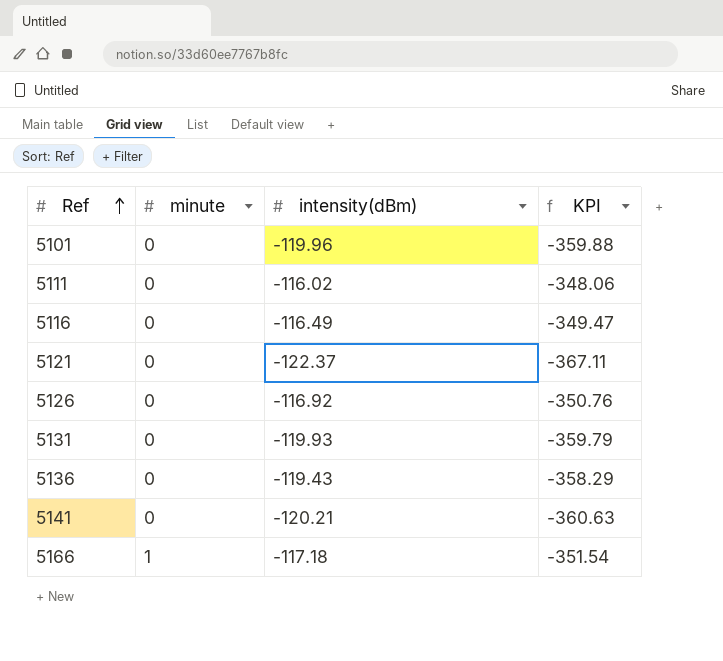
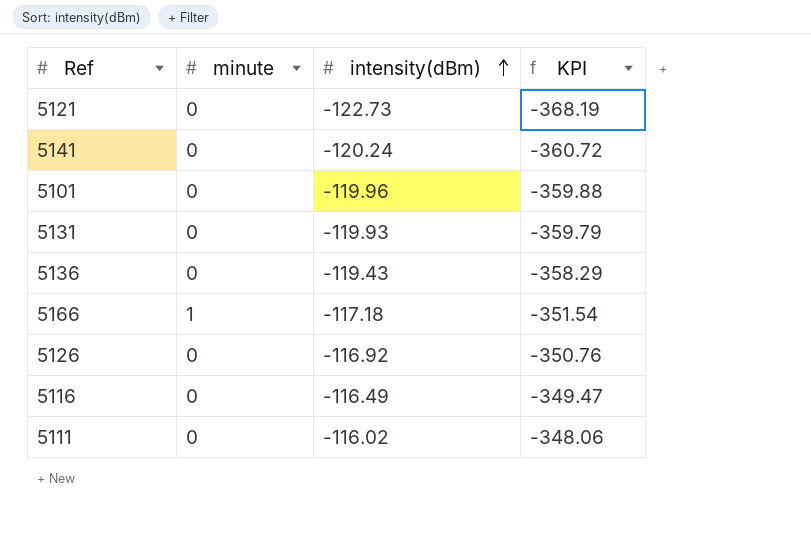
row order: Ref ascending -> intensity(dBm) ascending
5121 | intensity(dBm): -122.37 -> -122.73
5121 | KPI: -367.11 -> -368.19
5141 | intensity(dBm): -120.21 -> -120.24
5141 | KPI: -360.63 -> -360.72

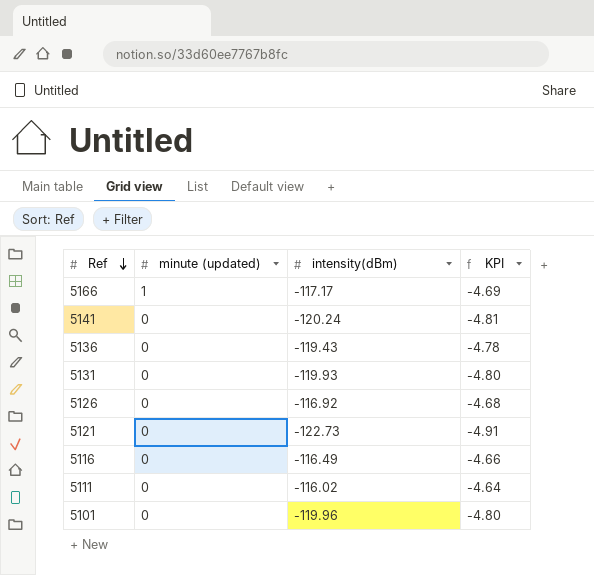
row order: intensity(dBm) ascending -> Ref descending
column name: minute -> minute (updated)
column KPI | formula: [intensity(dBm)] * 3 -> [intensity(dBm)] * 0.04
5166 | intensity(dBm): -117.18 -> -117.17

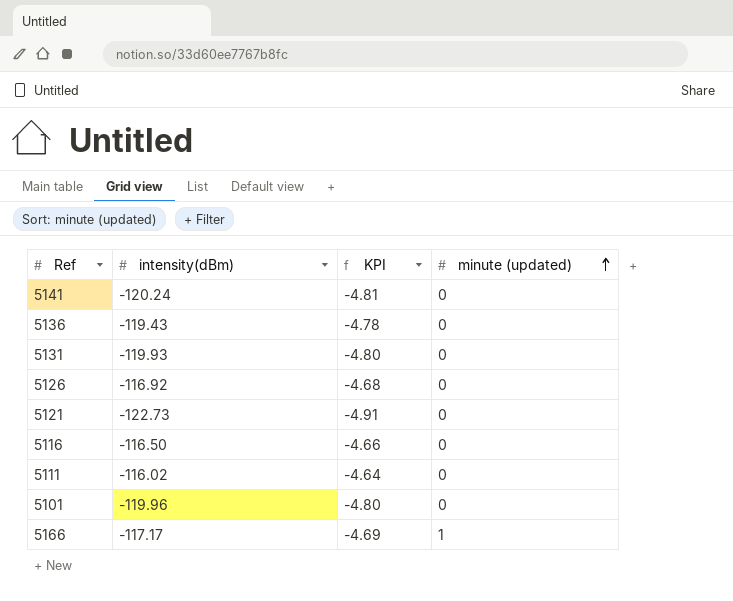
row order: Ref descending -> minute (updated) ascending
column minute (updated) | position: 2 -> 4
5116 | intensity(dBm): -116.49 -> -116.50

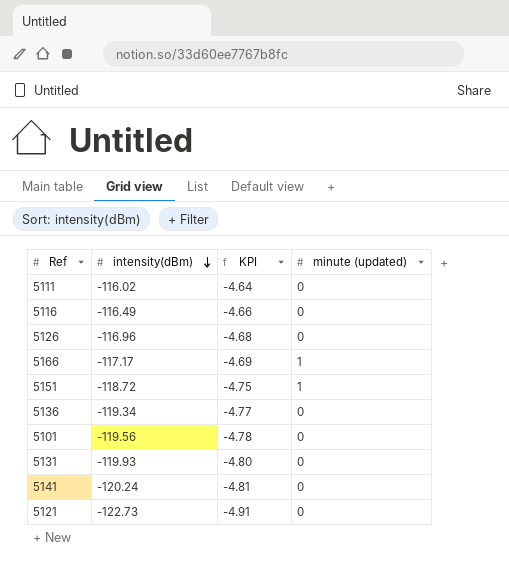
row order: minute (updated) ascending -> intensity(dBm) descending
5116 | intensity(dBm): -116.50 -> -116.49
5126 | intensity(dBm): -116.92 -> -116.96
row 5151: none -> -118.72 | -4.75 | 1
5136 | intensity(dBm): -119.43 -> -119.34
5136 | KPI: -4.78 -> -4.77
5101 | intensity(dBm): -119.96 -> -119.56
5101 | KPI: -4.80 -> -4.78

